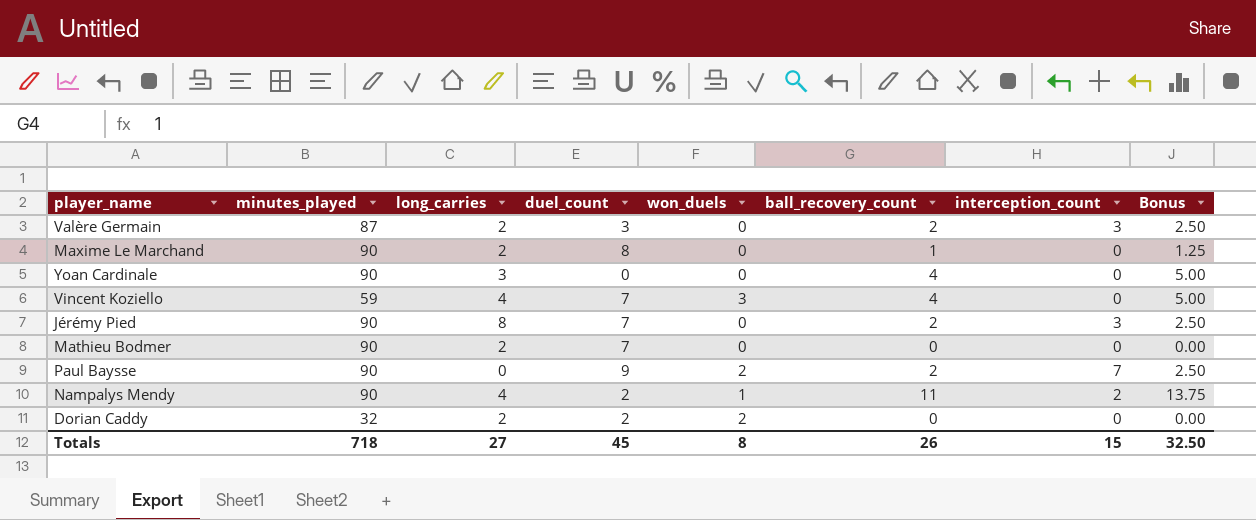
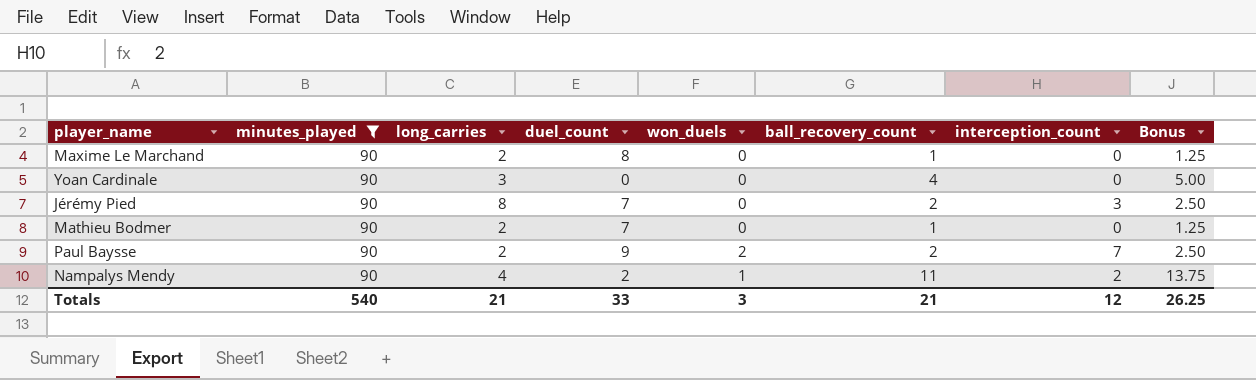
filter: none -> minutes_played = 90
Mathieu Bodmer | ball_recovery_count: 0 -> 1
Mathieu Bodmer | Bonus: 0.00 -> 1.25
Paul Baysse | long_carries: 0 -> 2
Totals | minutes_played: 718 -> 540
Totals | long_carries: 27 -> 21
Totals | duel_count: 45 -> 33
Totals | won_duels: 8 -> 3
Totals | ball_recovery_count: 26 -> 21
Totals | interception_count: 15 -> 12
Totals | Bonus: 32.50 -> 26.25

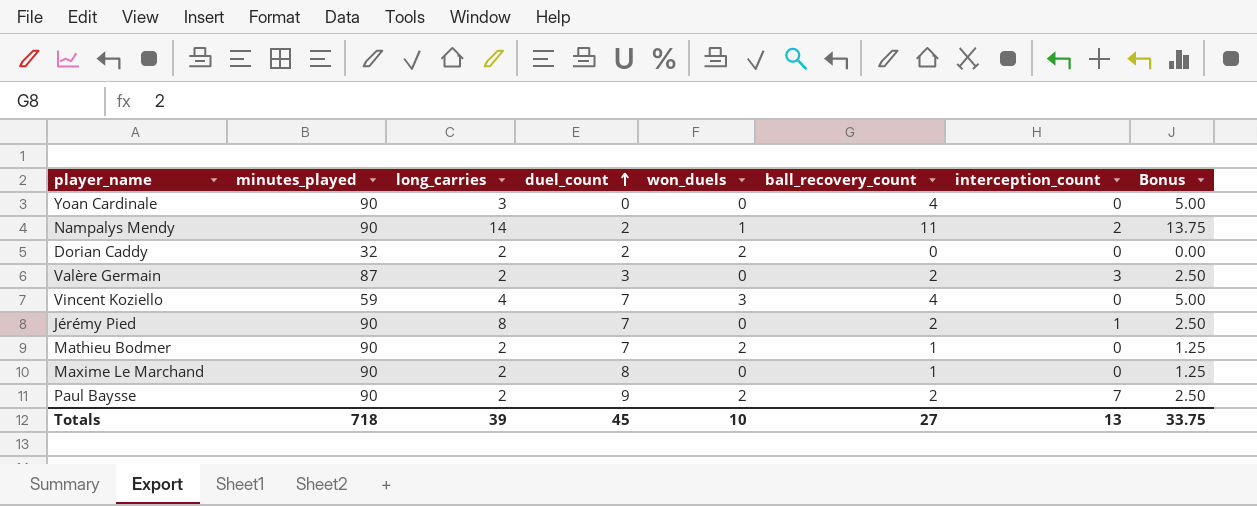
filter: minutes_played = 90 -> none
row order: none -> duel_count ascending
Nampalys Mendy | long_carries: 4 -> 14
Jérémy Pied | interception_count: 3 -> 1
Mathieu Bodmer | won_duels: 0 -> 2
Totals | minutes_played: 540 -> 718
Totals | long_carries: 21 -> 39
Totals | duel_count: 33 -> 45
Totals | won_duels: 3 -> 10
Totals | ball_recovery_count: 21 -> 27
Totals | interception_count: 12 -> 13
Totals | Bonus: 26.25 -> 33.75

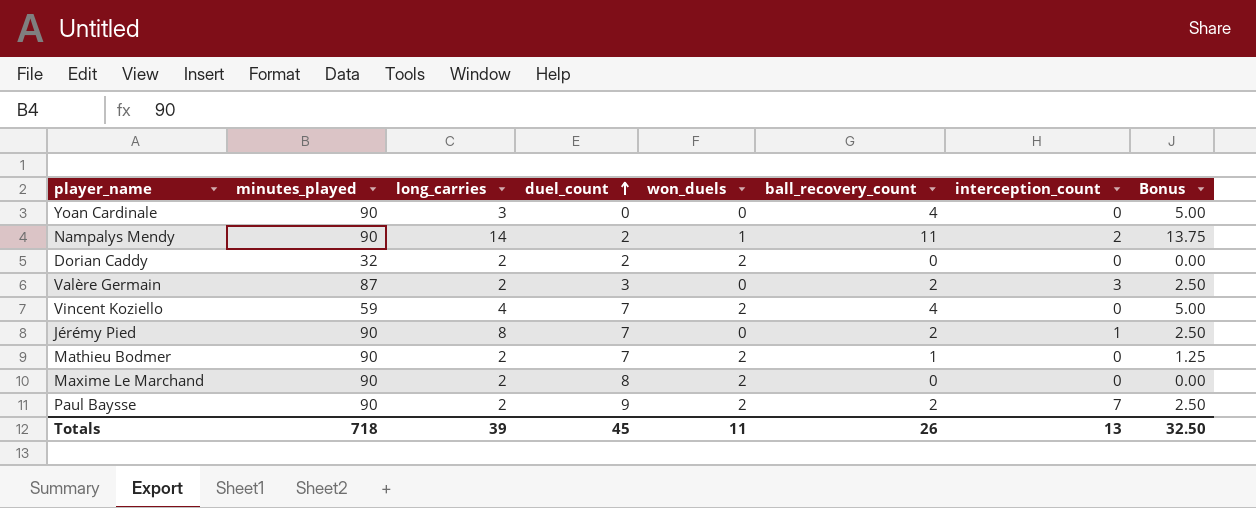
Vincent Koziello | won_duels: 3 -> 2
Maxime Le Marchand | won_duels: 0 -> 2
Maxime Le Marchand | ball_recovery_count: 1 -> 0
Maxime Le Marchand | Bonus: 1.25 -> 0.00
Totals | won_duels: 10 -> 11
Totals | ball_recovery_count: 27 -> 26
Totals | Bonus: 33.75 -> 32.50

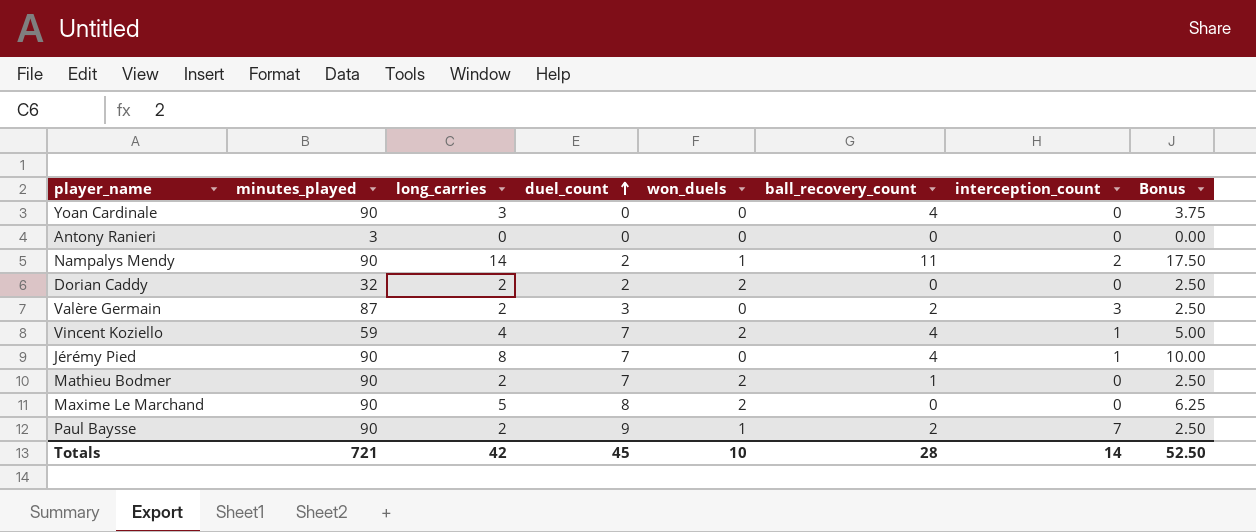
column Bonus | formula: [ball_recovery_count] * 1.25 -> [long_carries] * 1.25
row Antony Ranieri: none -> 3 | 0 | 0 | 0 | 0 | 0 | 0.00
Vincent Koziello | interception_count: 0 -> 1
Jérémy Pied | ball_recovery_count: 2 -> 4
Maxime Le Marchand | long_carries: 2 -> 5
Paul Baysse | won_duels: 2 -> 1
Totals | minutes_played: 718 -> 721
Totals | long_carries: 39 -> 42
Totals | won_duels: 11 -> 10
Totals | ball_recovery_count: 26 -> 28
Totals | interception_count: 13 -> 14
Totals | Bonus: 32.50 -> 52.50

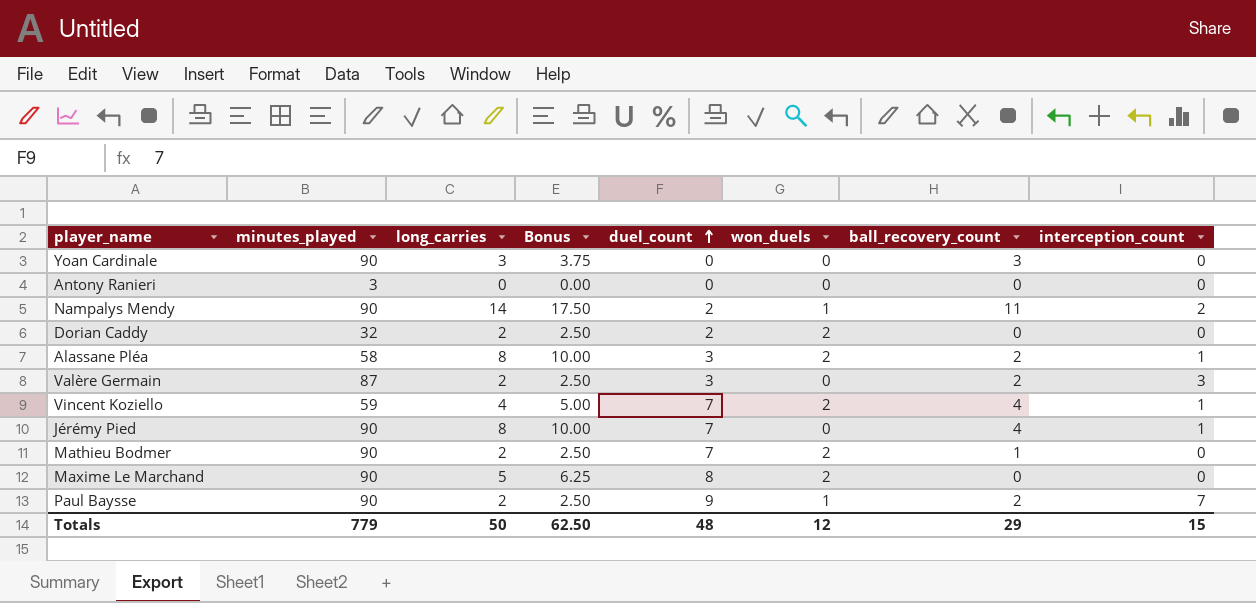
column Bonus | position: 8 -> 4
Yoan Cardinale | ball_recovery_count: 4 -> 3
row Alassane Pléa: none -> 58 | 8 | 10.00 | 3 | 2 | 2 | 1
Totals | minutes_played: 721 -> 779
Totals | long_carries: 42 -> 50
Totals | Bonus: 52.50 -> 62.50
Totals | duel_count: 45 -> 48
Totals | won_duels: 10 -> 12
Totals | ball_recovery_count: 28 -> 29
Totals | interception_count: 14 -> 15

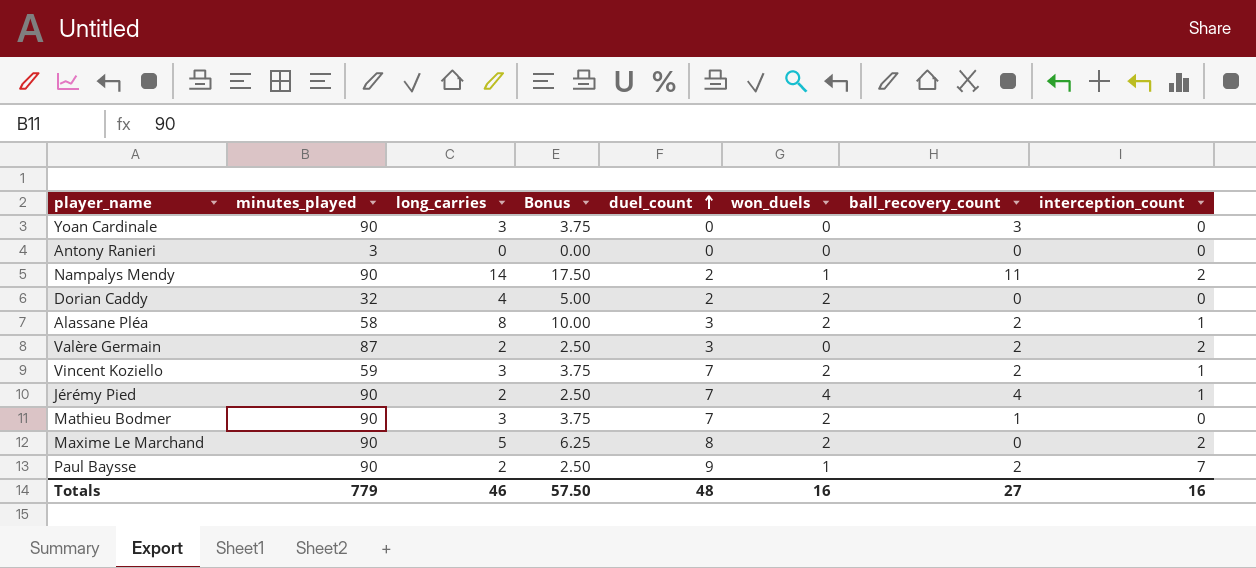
Dorian Caddy | long_carries: 2 -> 4
Dorian Caddy | Bonus: 2.50 -> 5.00
Valère Germain | interception_count: 3 -> 2
Vincent Koziello | long_carries: 4 -> 3
Vincent Koziello | Bonus: 5.00 -> 3.75
Vincent Koziello | ball_recovery_count: 4 -> 2
Jérémy Pied | long_carries: 8 -> 2
Jérémy Pied | Bonus: 10.00 -> 2.50
Jérémy Pied | won_duels: 0 -> 4
Mathieu Bodmer | long_carries: 2 -> 3
Mathieu Bodmer | Bonus: 2.50 -> 3.75
Maxime Le Marchand | interception_count: 0 -> 2
Totals | long_carries: 50 -> 46
Totals | Bonus: 62.50 -> 57.50
Totals | won_duels: 12 -> 16
Totals | ball_recovery_count: 29 -> 27
Totals | interception_count: 15 -> 16

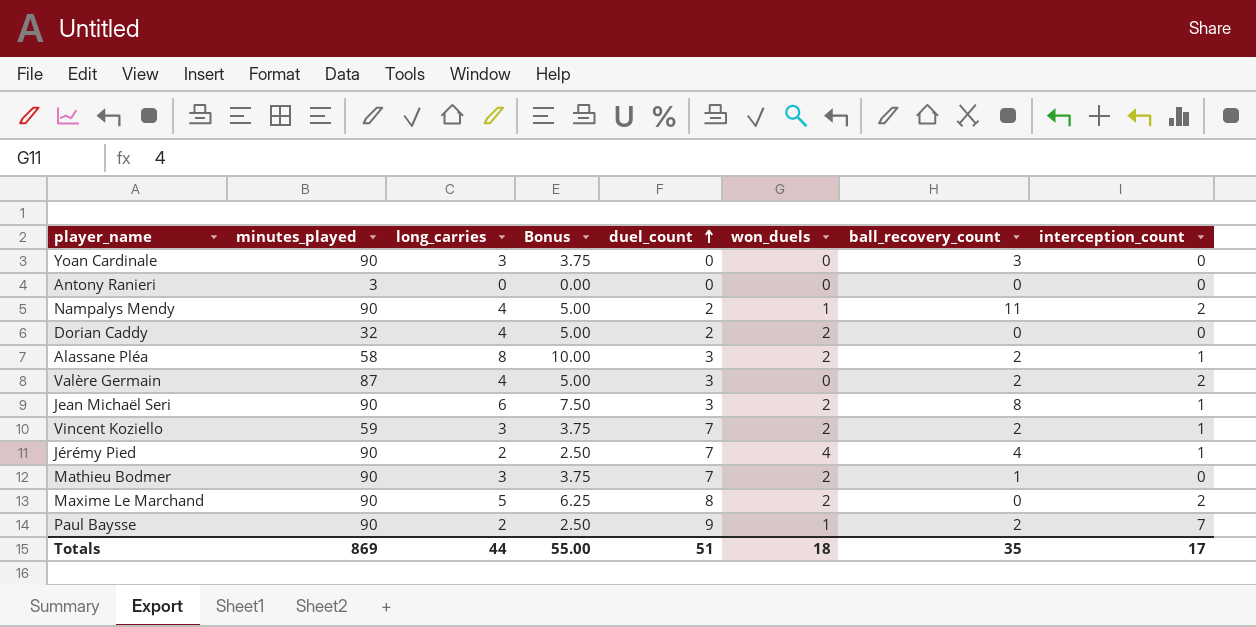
Nampalys Mendy | long_carries: 14 -> 4
Nampalys Mendy | Bonus: 17.50 -> 5.00
Valère Germain | long_carries: 2 -> 4
Valère Germain | Bonus: 2.50 -> 5.00
row Jean Michaël Seri: none -> 90 | 6 | 7.50 | 3 | 2 | 8 | 1
Totals | minutes_played: 779 -> 869
Totals | long_carries: 46 -> 44
Totals | Bonus: 57.50 -> 55.00
Totals | duel_count: 48 -> 51
Totals | won_duels: 16 -> 18
Totals | ball_recovery_count: 27 -> 35
Totals | interception_count: 16 -> 17

